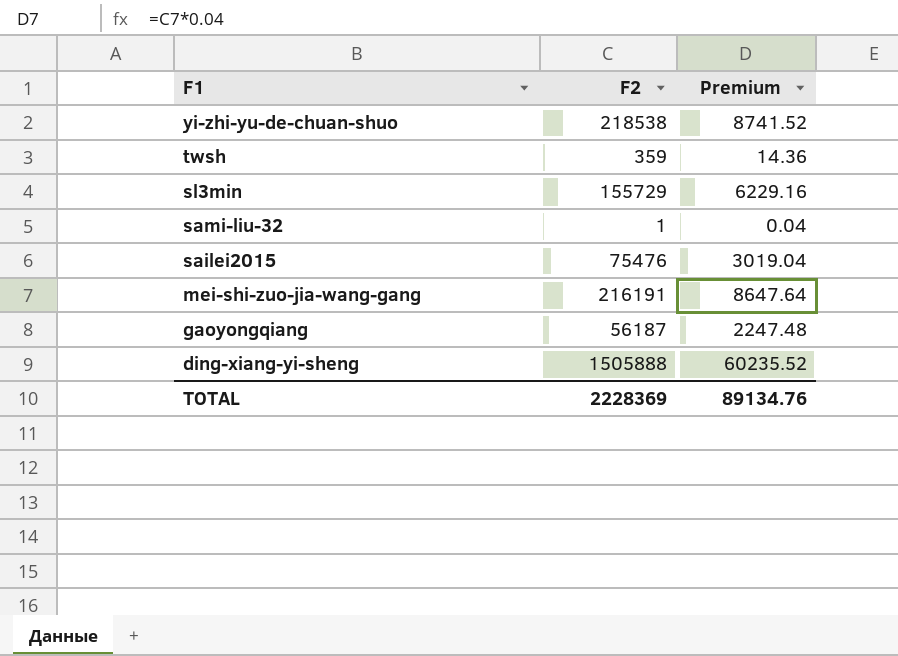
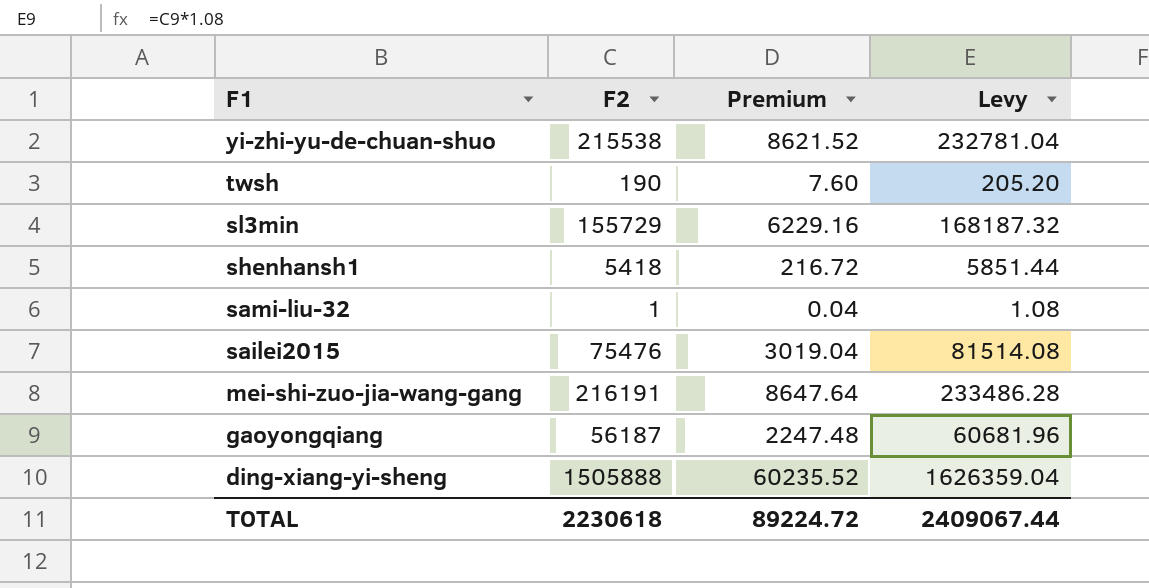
column Levy | formula: none -> [F2] * 1.08
yi-zhi-yu-de-chuan-shuo | F2: 218538 -> 215538
yi-zhi-yu-de-chuan-shuo | Premium: 8741.52 -> 8621.52
twsh | F2: 359 -> 190
twsh | Premium: 14.36 -> 7.60
row shenhansh1: none -> 5418 | 216.72 | 5851.44
TOTAL | F2: 2228369 -> 2230618
TOTAL | Premium: 89134.76 -> 89224.72

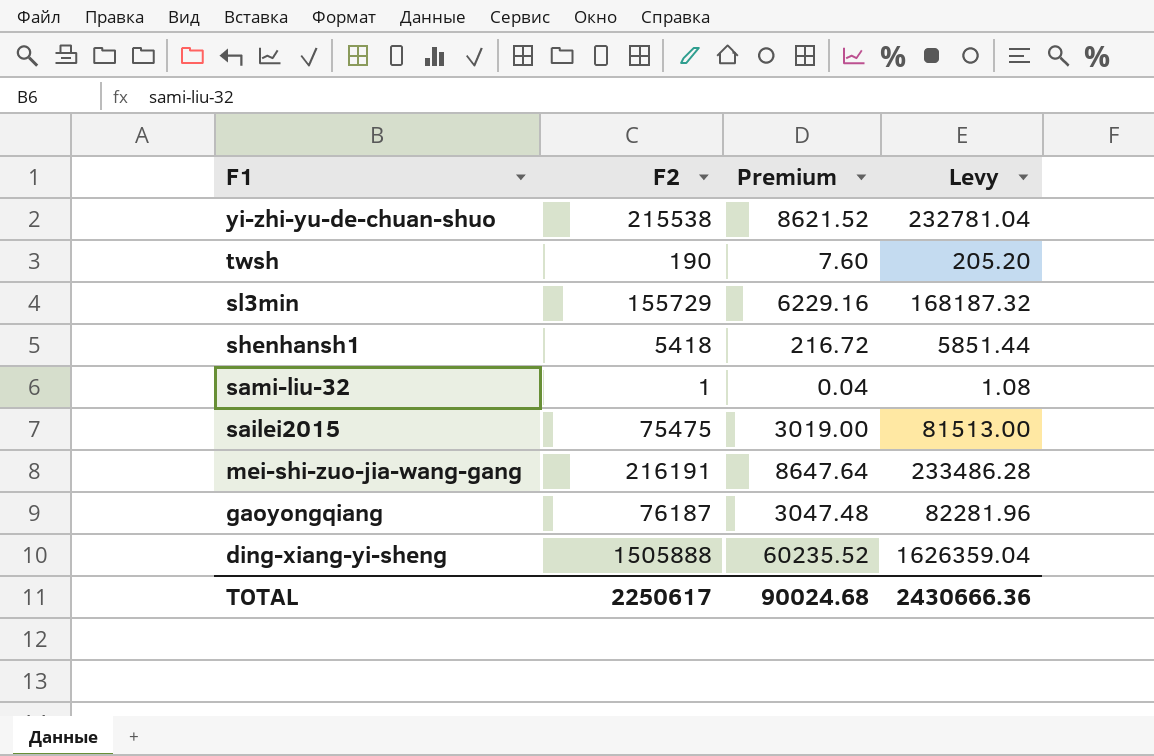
sailei2015 | F2: 75476 -> 75475
sailei2015 | Premium: 3019.04 -> 3019.00
sailei2015 | Levy: 81514.08 -> 81513.00
gaoyongqiang | F2: 56187 -> 76187
gaoyongqiang | Premium: 2247.48 -> 3047.48
gaoyongqiang | Levy: 60681.96 -> 82281.96
TOTAL | F2: 2230618 -> 2250617
TOTAL | Premium: 89224.72 -> 90024.68
TOTAL | Levy: 2409067.44 -> 2430666.36

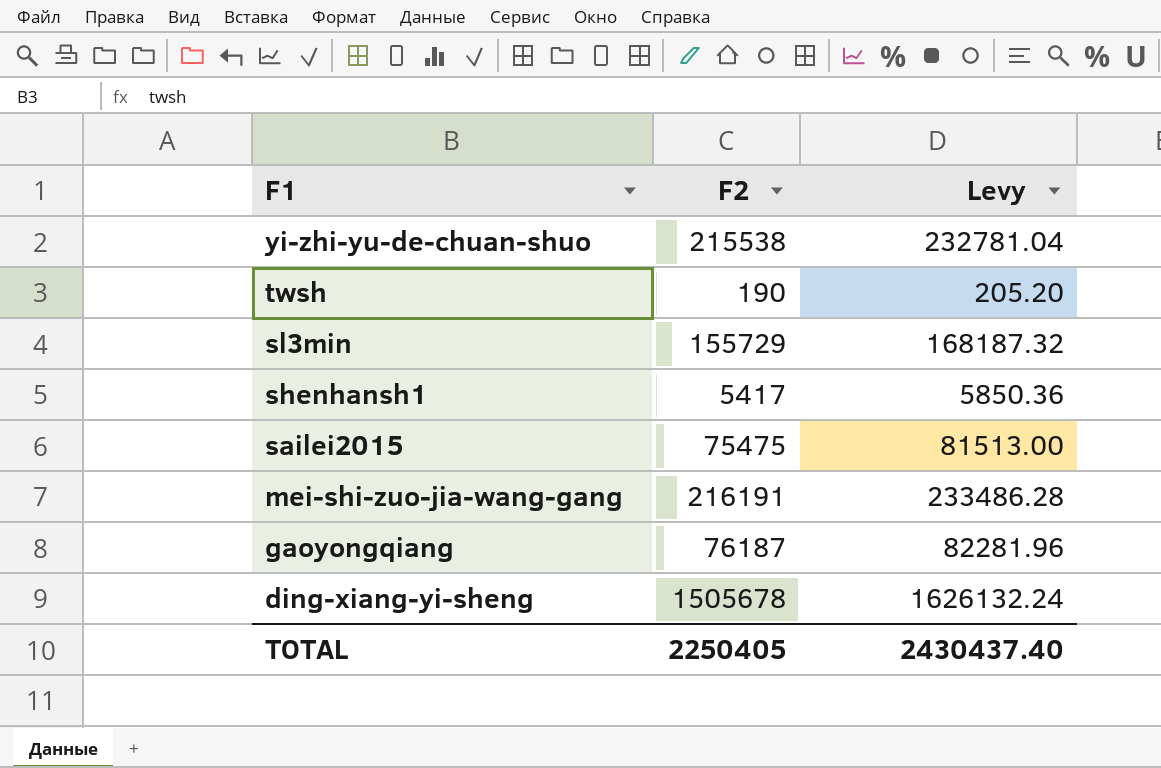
column Premium | formula: [F2] * 0.04 -> none
row sami-liu-32: 1 | 0.04 | 1.08 -> none
shenhansh1 | F2: 5418 -> 5417
shenhansh1 | Levy: 5851.44 -> 5850.36
ding-xiang-yi-sheng | F2: 1505888 -> 1505678
ding-xiang-yi-sheng | Levy: 1626359.04 -> 1626132.24
TOTAL | F2: 2250617 -> 2250405
TOTAL | Levy: 2430666.36 -> 2430437.40

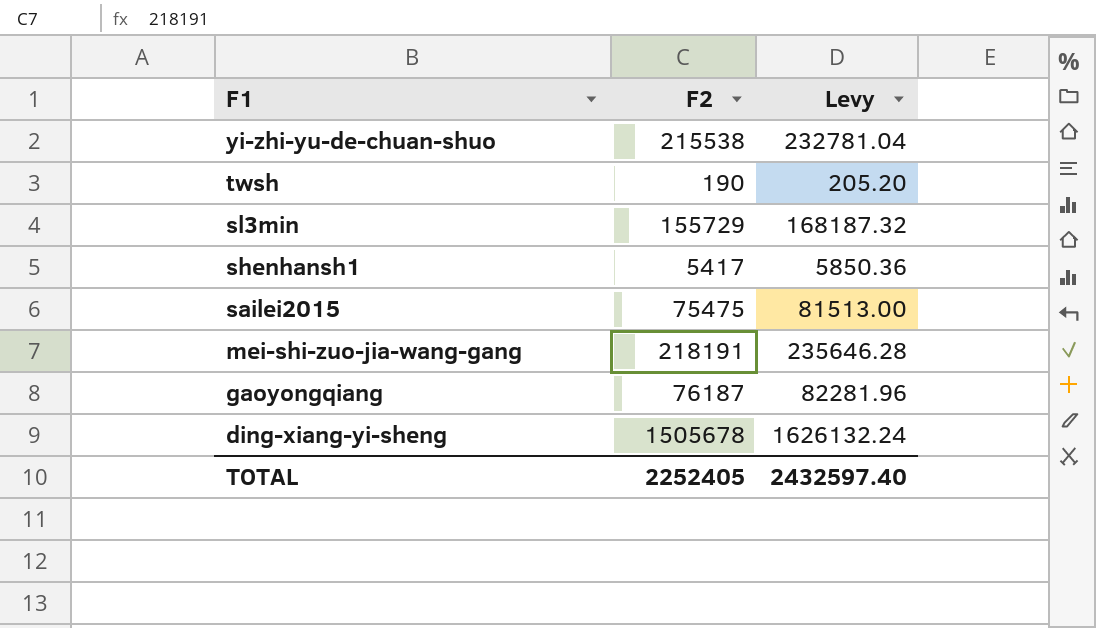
mei-shi-zuo-jia-wang-gang | F2: 216191 -> 218191
mei-shi-zuo-jia-wang-gang | Levy: 233486.28 -> 235646.28
TOTAL | F2: 2250405 -> 2252405
TOTAL | Levy: 2430437.40 -> 2432597.40

